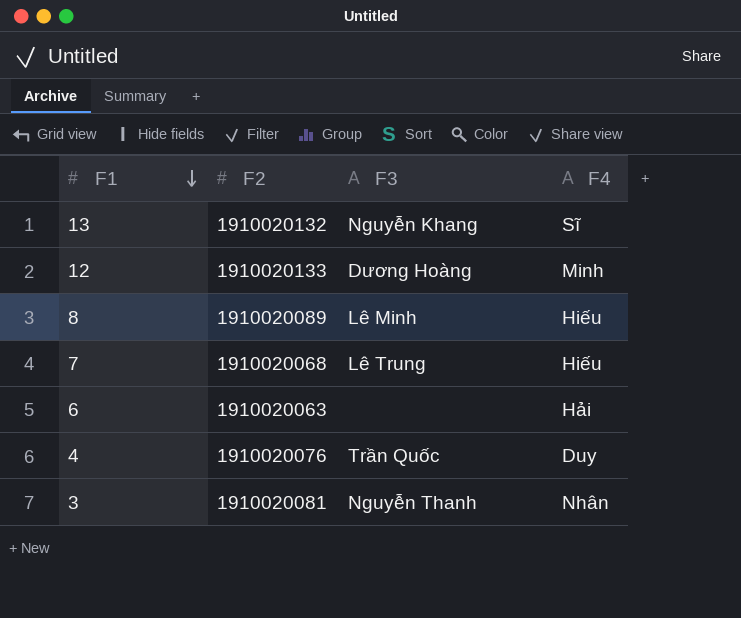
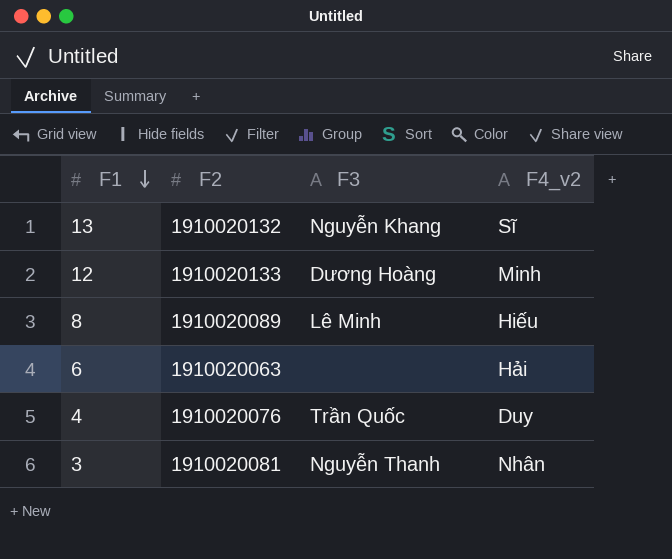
column name: F4 -> F4_v2
row 7: 1910020068 | Lê Trung | Hiếu -> none

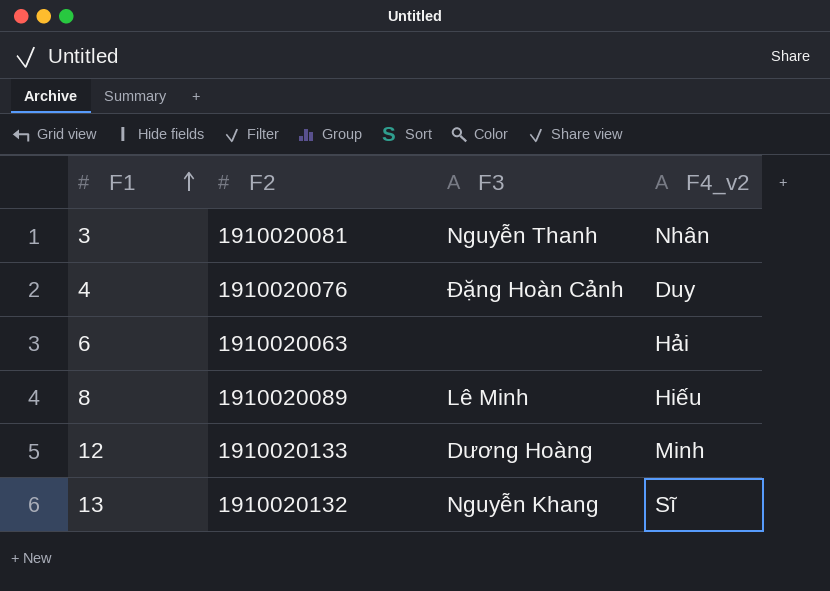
row order: F1 descending -> F1 ascending
4 | F3: Trần Quốc -> Đặng Hoàn Cảnh

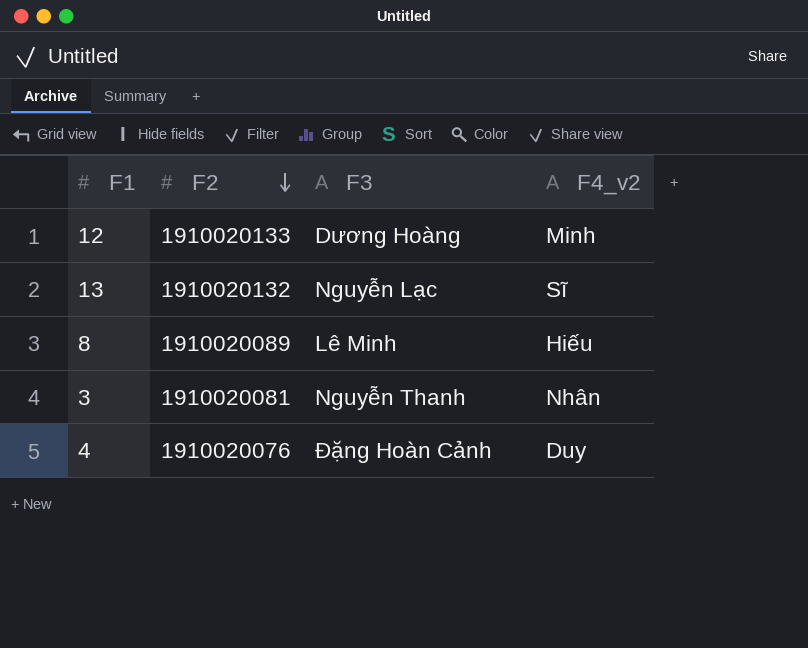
row order: F1 ascending -> F2 descending
row 6: 1910020063 | none | Hải -> none
13 | F3: Nguyễn Khang -> Nguyễn Lạc

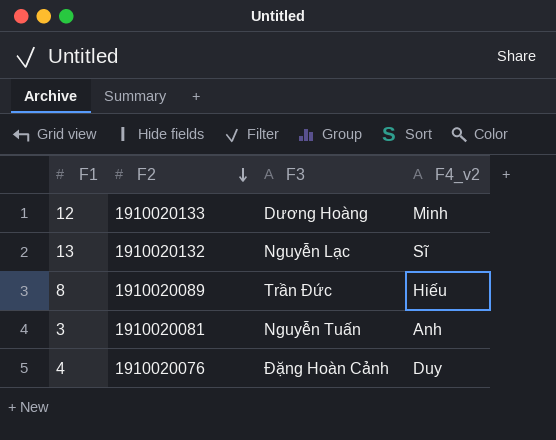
8 | F3: Lê Minh -> Trần Đức
3 | F3: Nguyễn Thanh -> Nguyễn Tuấn
3 | F4_v2: Nhân -> Anh

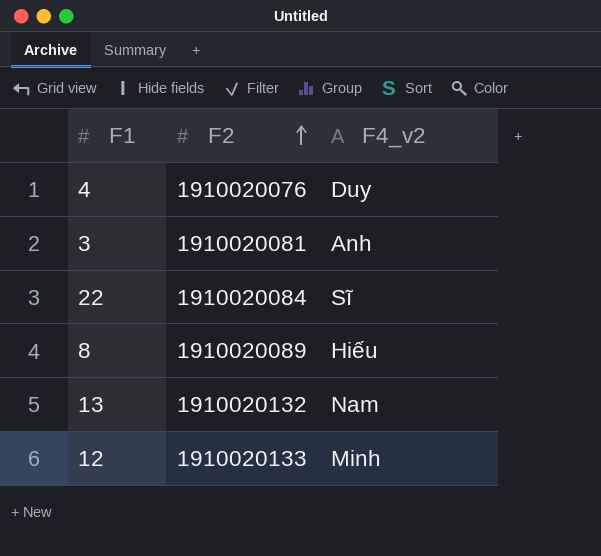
row order: F2 descending -> F2 ascending
column F3 | position: 3 -> none
row 22: none -> 1910020084 | Sĩ
13 | F4_v2: Sĩ -> Nam

